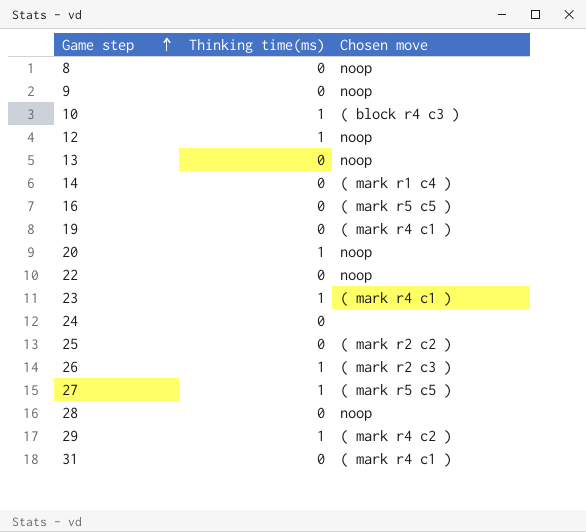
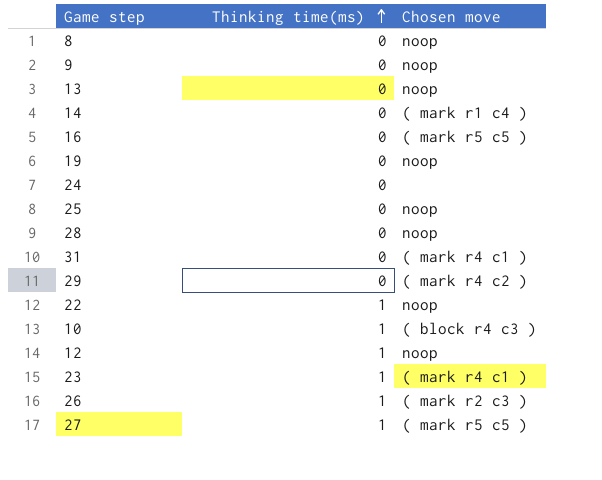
row order: Game step ascending -> Thinking time(ms) ascending
row 20: 1 | noop -> none
19 | Chosen move: ( mark r4 c1 ) -> noop
25 | Chosen move: ( mark r2 c2 ) -> noop
29 | Thinking time(ms): 1 -> 0
22 | Thinking time(ms): 0 -> 1

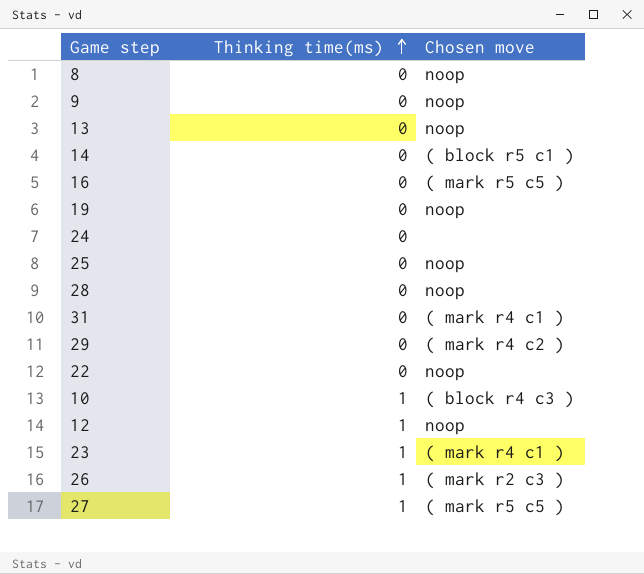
14 | Chosen move: ( mark r1 c4 ) -> ( block r5 c1 )
22 | Thinking time(ms): 1 -> 0

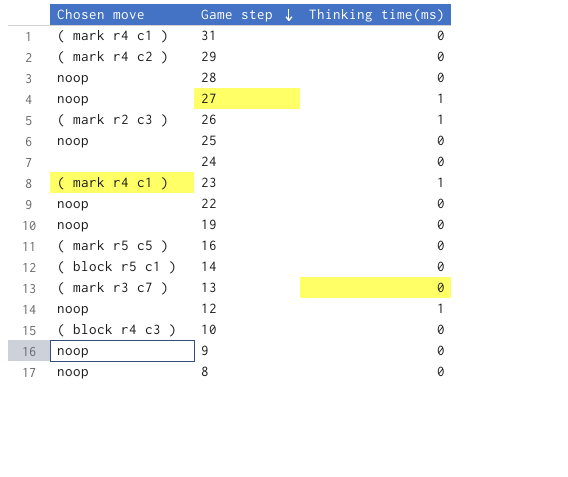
row order: Thinking time(ms) ascending -> Game step descending
column Chosen move | position: 3 -> 1
27 | Chosen move: ( mark r5 c5 ) -> noop
13 | Chosen move: noop -> ( mark r3 c7 )
10 | Thinking time(ms): 1 -> 0

